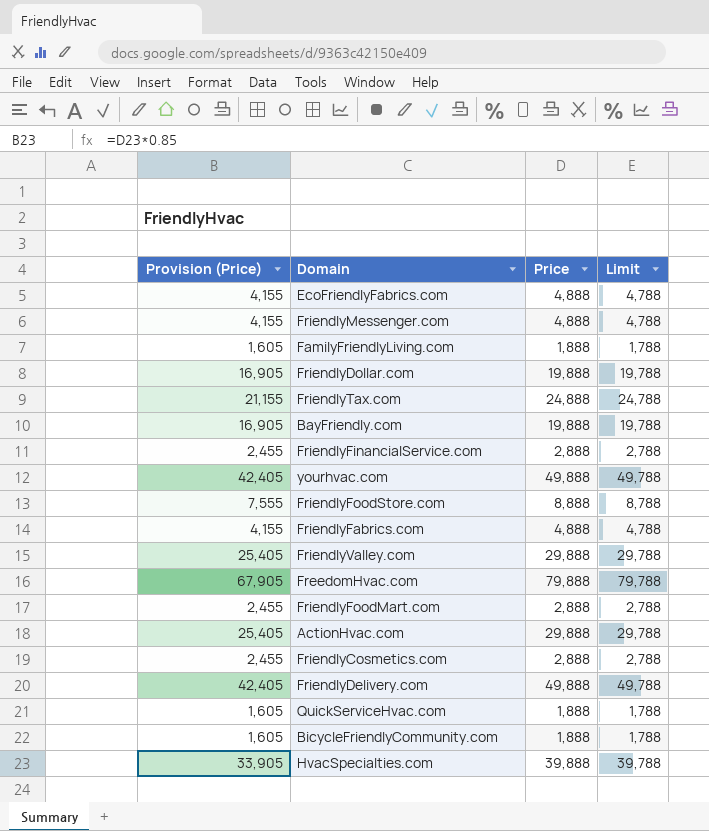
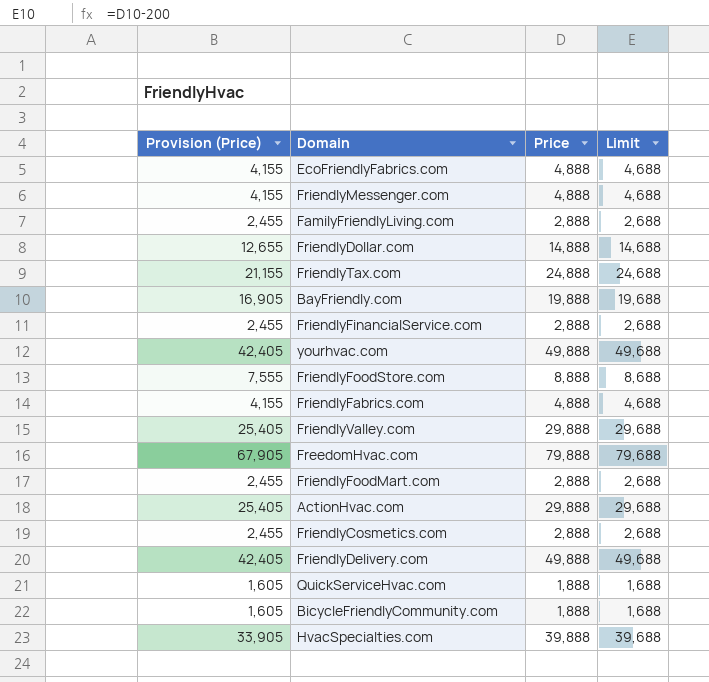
column Limit | formula: [Price] - 100 -> [Price] - 200
FamilyFriendlyLiving.com | Provision (Price): 1,605 -> 2,455
FamilyFriendlyLiving.com | Price: 1,888 -> 2,888
FriendlyDollar.com | Provision (Price): 16,905 -> 12,655
FriendlyDollar.com | Price: 19,888 -> 14,888

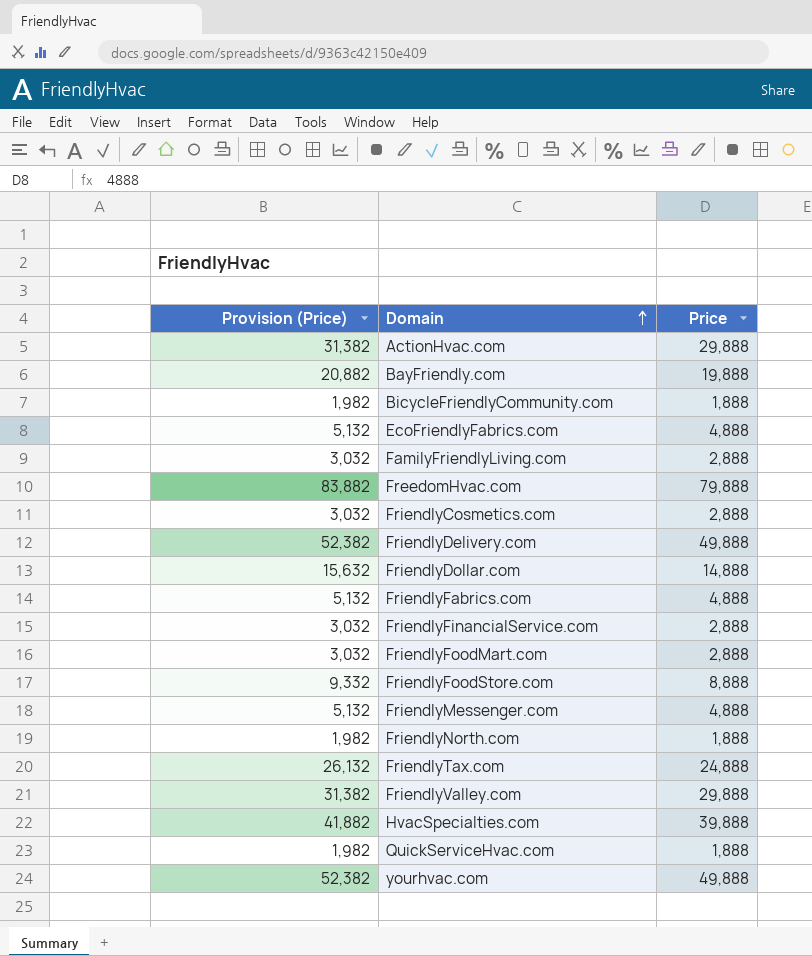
row order: none -> Domain ascending
column Limit | formula: [Price] - 200 -> none
column Provision (Price) | formula: [Price] * 0.85 -> [Price] * 1.05
row FriendlyNorth.com: none -> 1,982 | 1,888

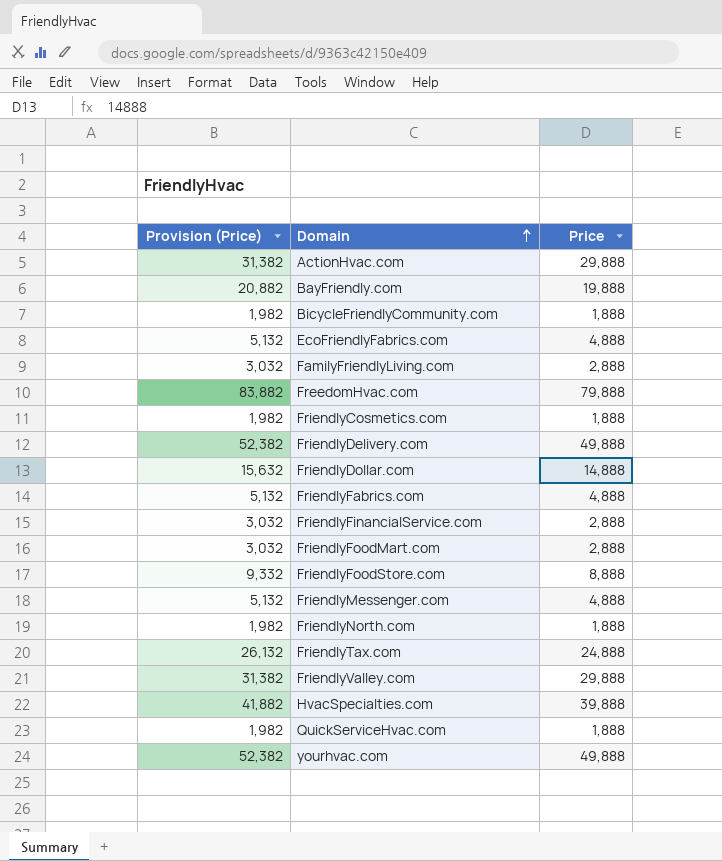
FriendlyCosmetics.com | Provision (Price): 3,032 -> 1,982
FriendlyCosmetics.com | Price: 2,888 -> 1,888

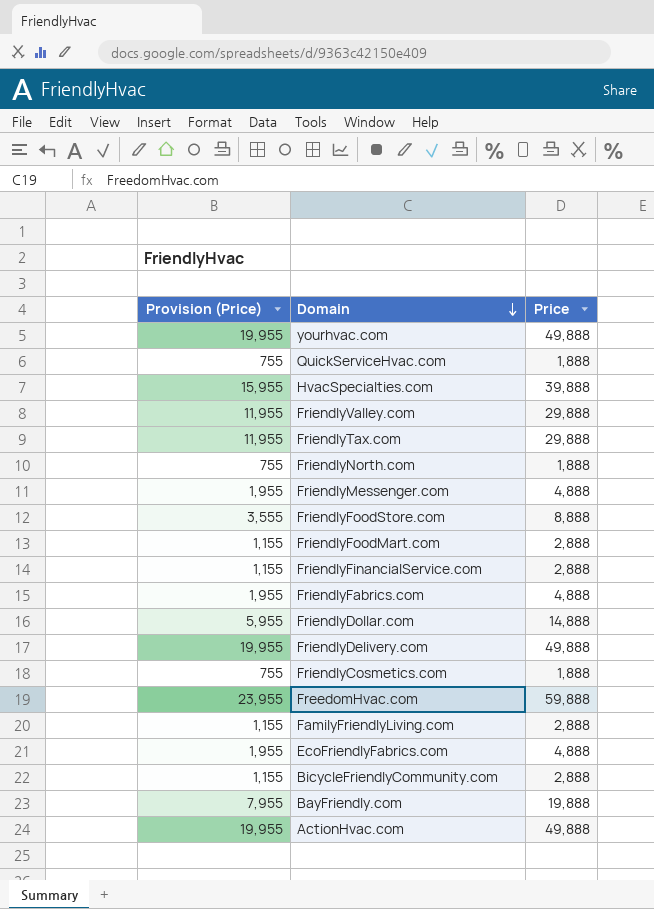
row order: Domain ascending -> Domain descending
column Provision (Price) | formula: [Price] * 1.05 -> [Price] * 0.4
FriendlyTax.com | Price: 24,888 -> 29,888
FreedomHvac.com | Price: 79,888 -> 59,888
BicycleFriendlyCommunity.com | Price: 1,888 -> 2,888
ActionHvac.com | Price: 29,888 -> 49,888

